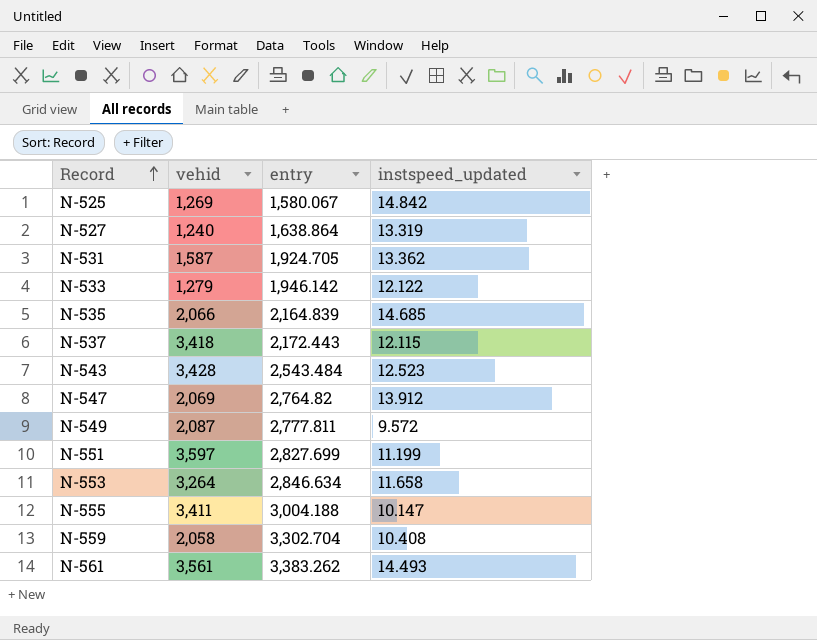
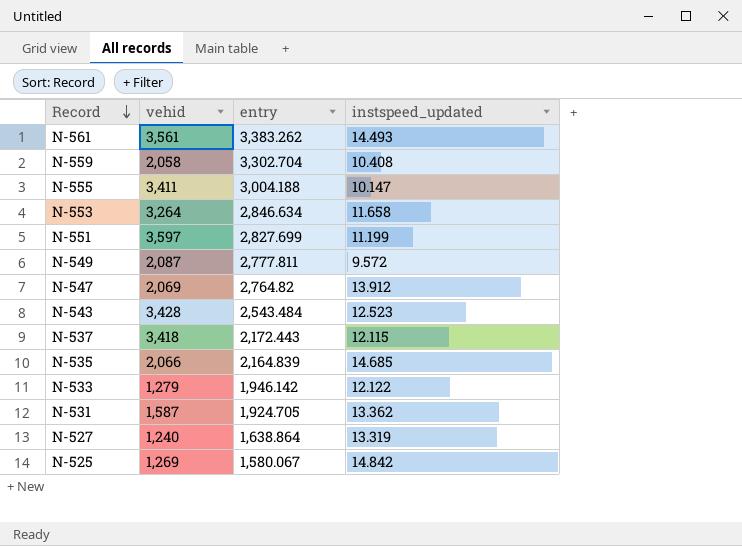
row order: Record ascending -> Record descending

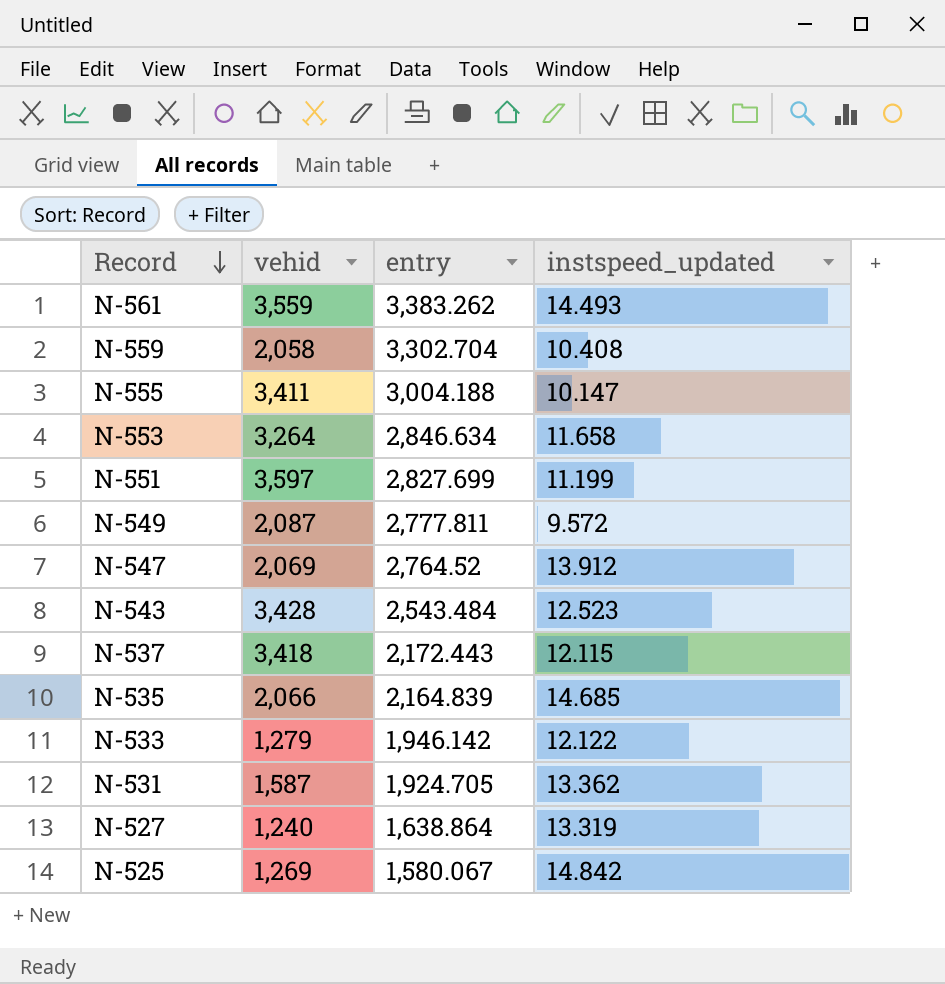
N-561 | vehid: 3,561 -> 3,559
N-547 | entry: 2,764.82 -> 2,764.52

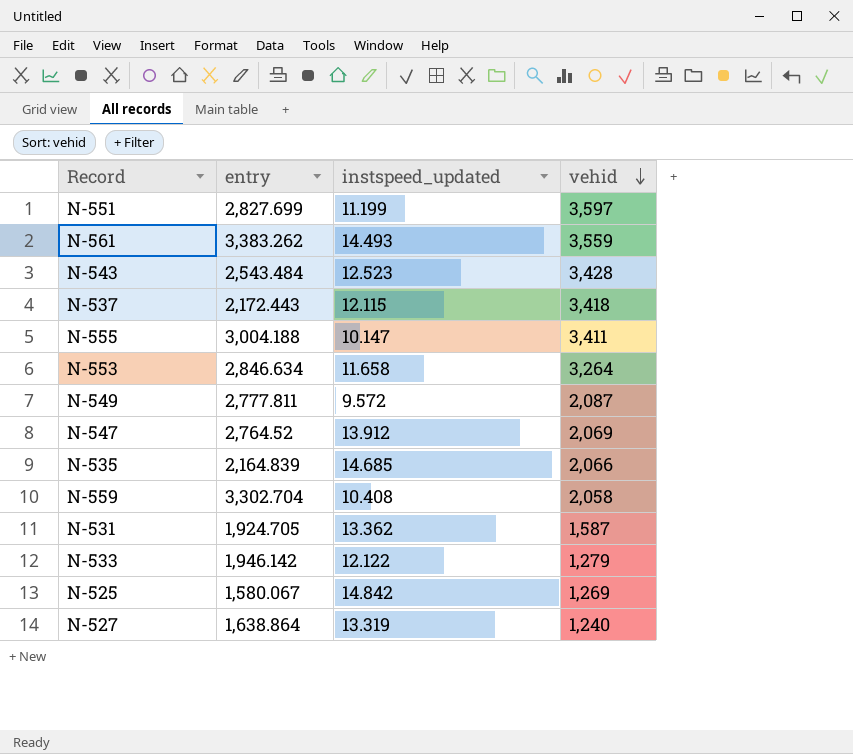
row order: Record descending -> vehid descending
column vehid | position: 2 -> 4

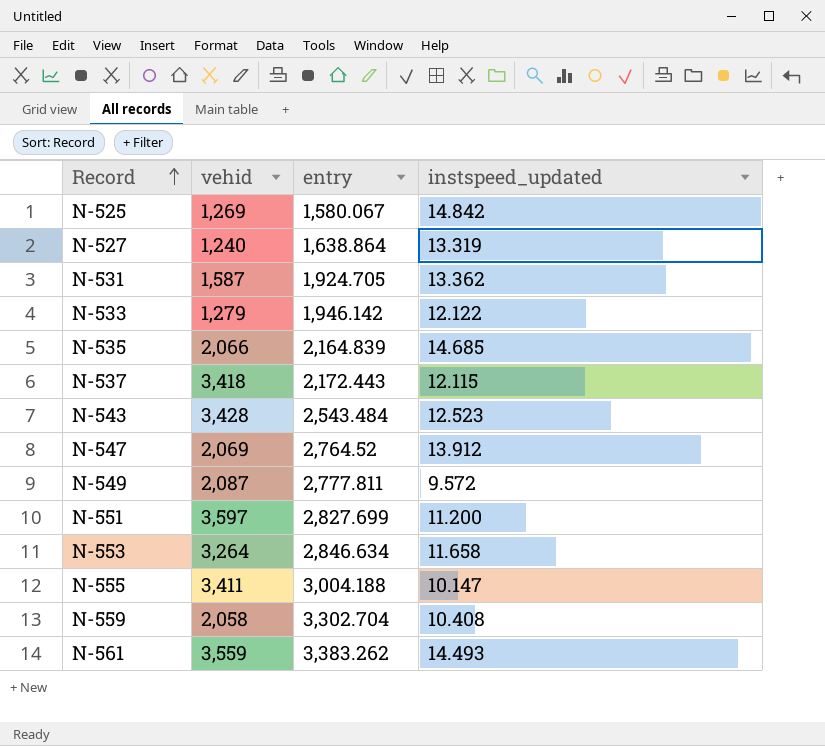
row order: vehid descending -> Record ascending
column vehid | position: 4 -> 2
N-551 | instspeed_updated: 11.199 -> 11.200

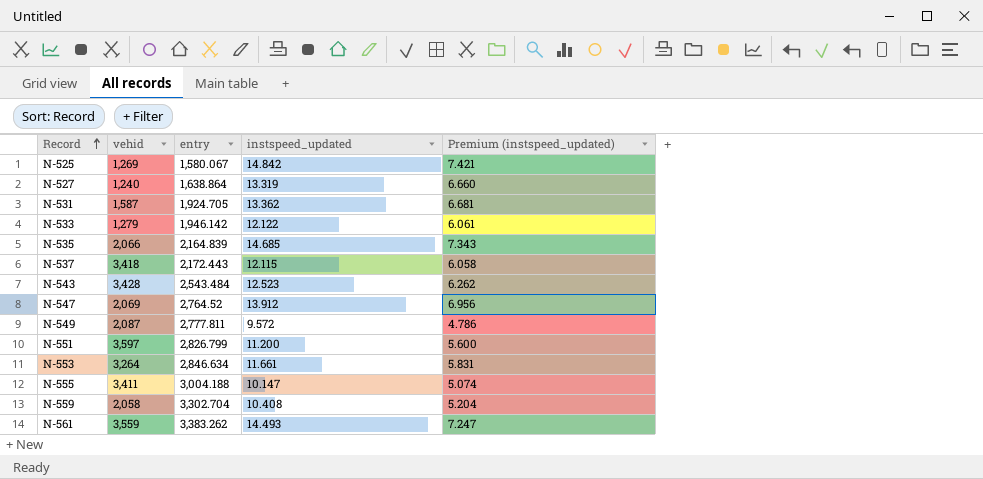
column Premium (instspeed_updated) | formula: none -> [instspeed_updated] * 0.5
N-551 | entry: 2,827.699 -> 2,826.799
N-553 | instspeed_updated: 11.658 -> 11.661

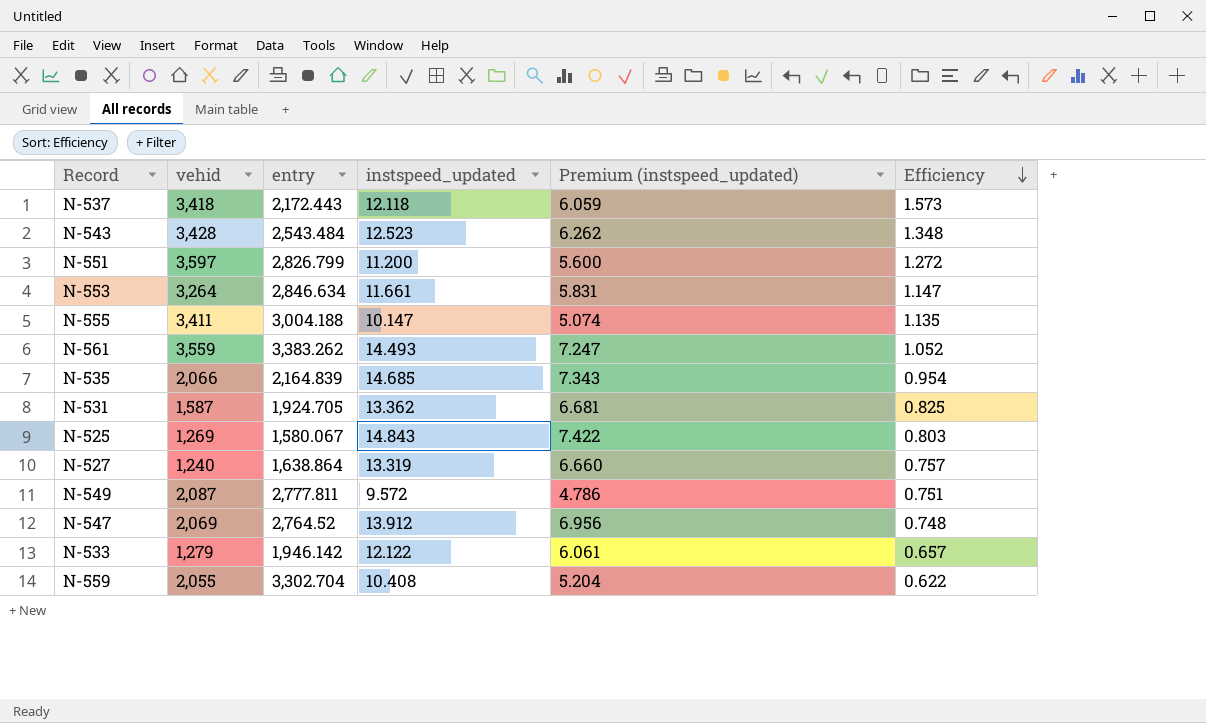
row order: Record ascending -> Efficiency descending
column Efficiency | formula: none -> [vehid] / [entry]
N-537 | instspeed_updated: 12.115 -> 12.118
N-537 | Premium (instspeed_updated): 6.058 -> 6.059
N-525 | instspeed_updated: 14.842 -> 14.843
N-525 | Premium (instspeed_updated): 7.421 -> 7.422
N-559 | vehid: 2,058 -> 2,055

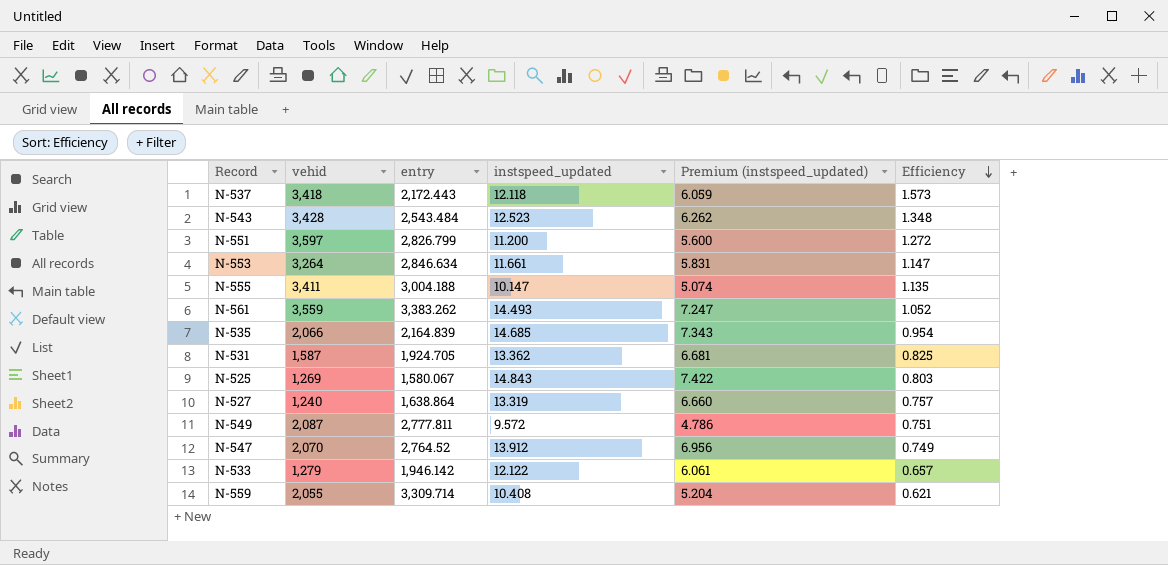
N-547 | vehid: 2,069 -> 2,070
N-547 | Efficiency: 0.748 -> 0.749
N-559 | entry: 3,302.704 -> 3,309.714
N-559 | Efficiency: 0.622 -> 0.621

